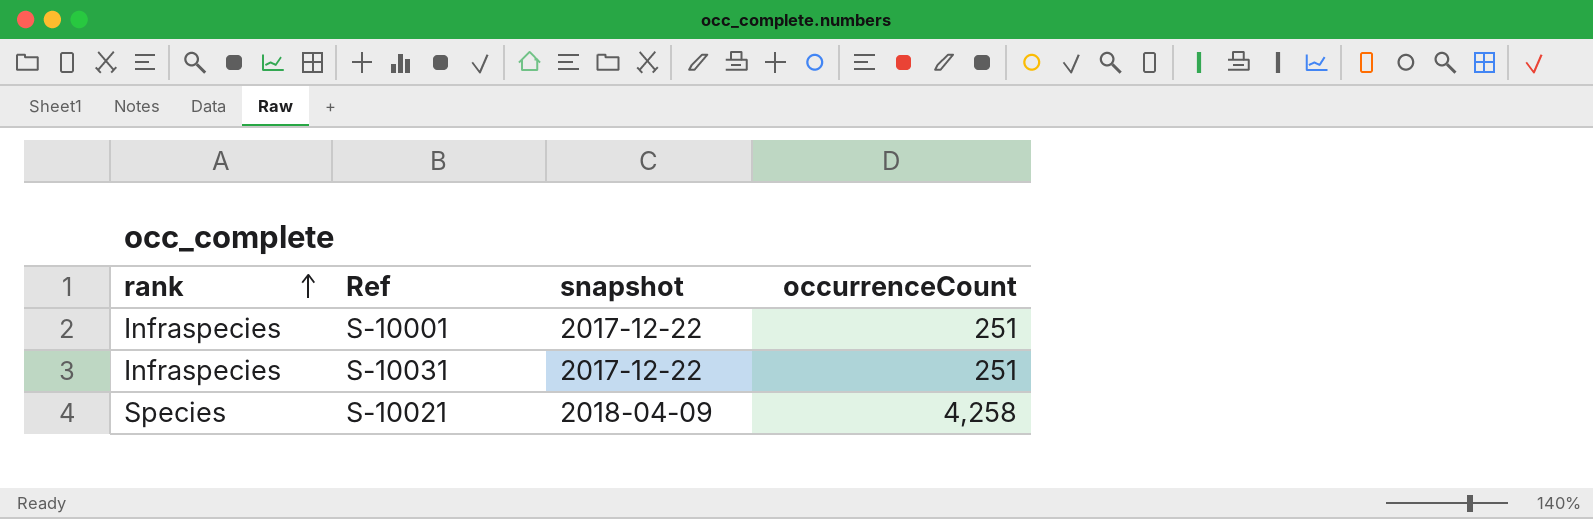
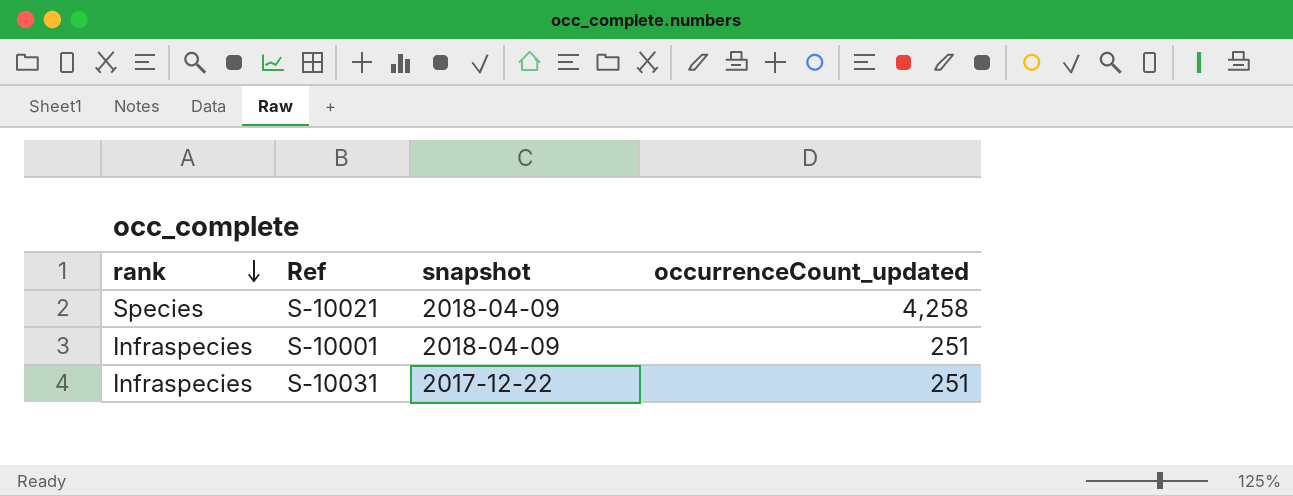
row order: rank ascending -> rank descending
column name: occurrenceCount -> occurrenceCount_updated
S-10001 | snapshot: 2017-12-22 -> 2018-04-09

